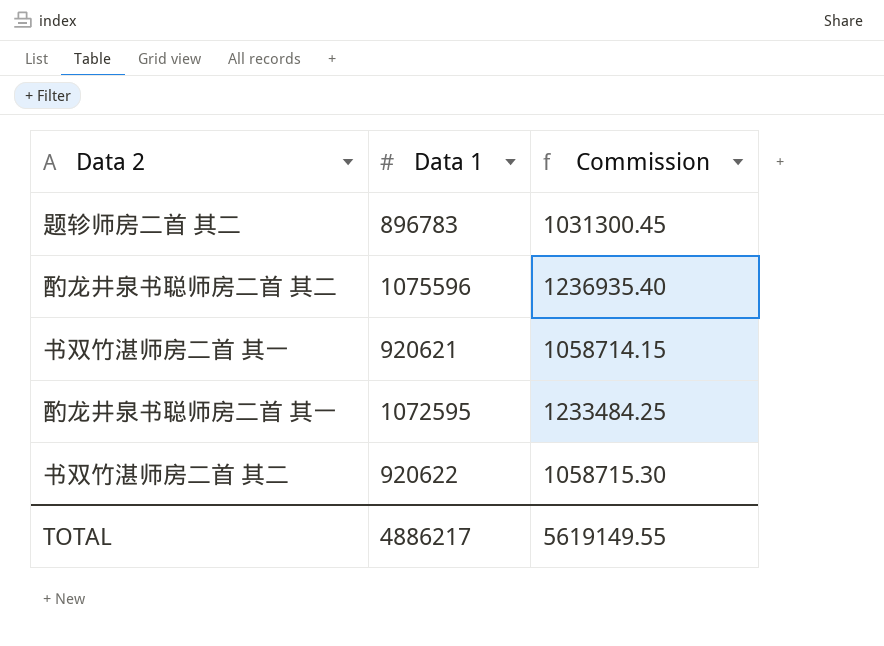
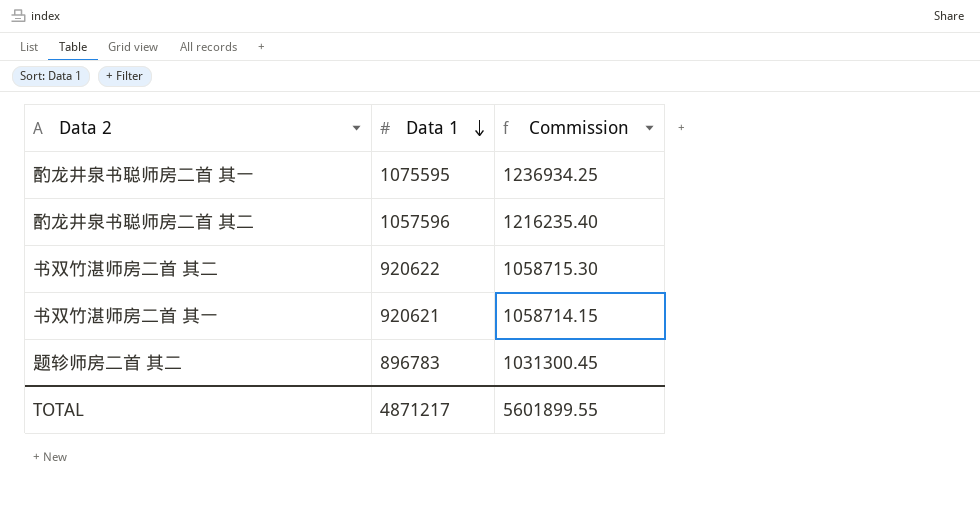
row order: none -> Data 1 descending
酌龙井泉书聪师房二首 其一 | Data 1: 1072595 -> 1075595
酌龙井泉书聪师房二首 其一 | Commission: 1233484.25 -> 1236934.25
酌龙井泉书聪师房二首 其二 | Data 1: 1075596 -> 1057596
酌龙井泉书聪师房二首 其二 | Commission: 1236935.40 -> 1216235.40
TOTAL | Data 1: 4886217 -> 4871217
TOTAL | Commission: 5619149.55 -> 5601899.55

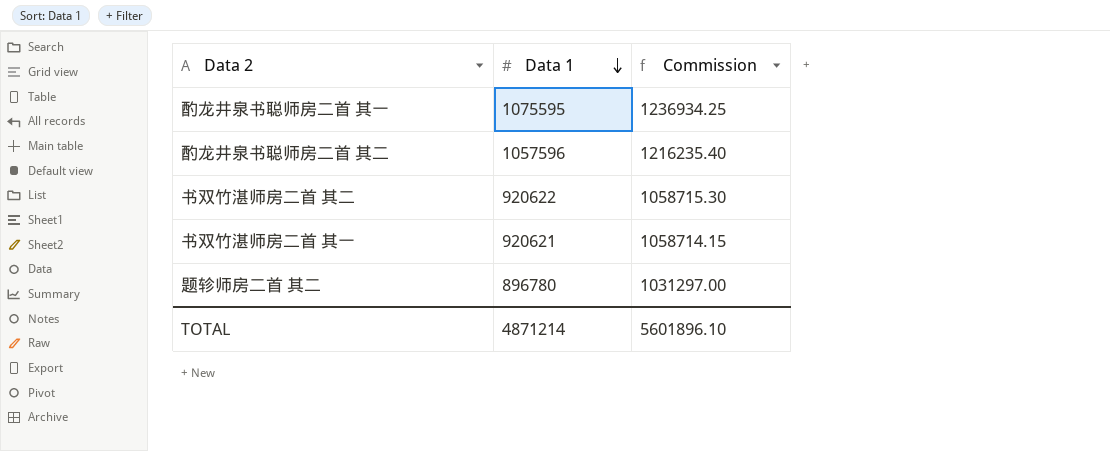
题轸师房二首 其二 | Data 1: 896783 -> 896780
题轸师房二首 其二 | Commission: 1031300.45 -> 1031297.00
TOTAL | Data 1: 4871217 -> 4871214
TOTAL | Commission: 5601899.55 -> 5601896.10

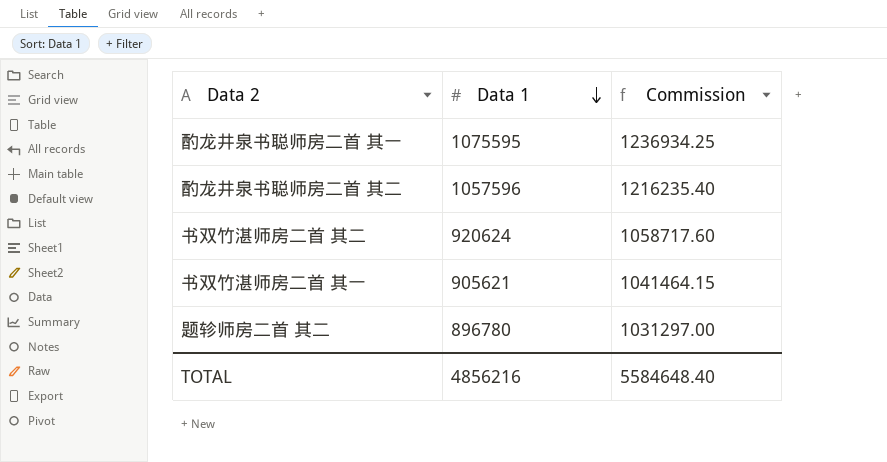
书双竹湛师房二首 其二 | Data 1: 920622 -> 920624
书双竹湛师房二首 其二 | Commission: 1058715.30 -> 1058717.60
书双竹湛师房二首 其一 | Data 1: 920621 -> 905621
书双竹湛师房二首 其一 | Commission: 1058714.15 -> 1041464.15
TOTAL | Data 1: 4871214 -> 4856216
TOTAL | Commission: 5601896.10 -> 5584648.40

